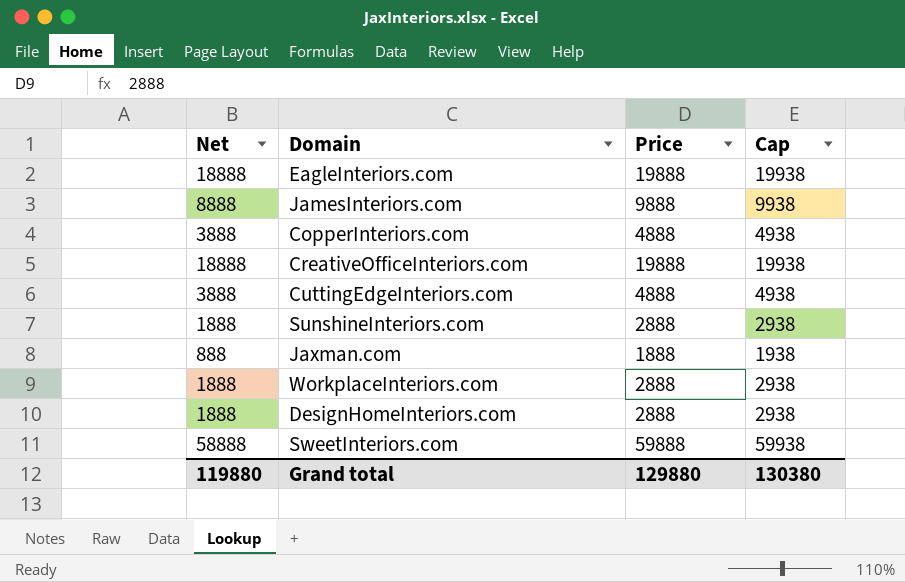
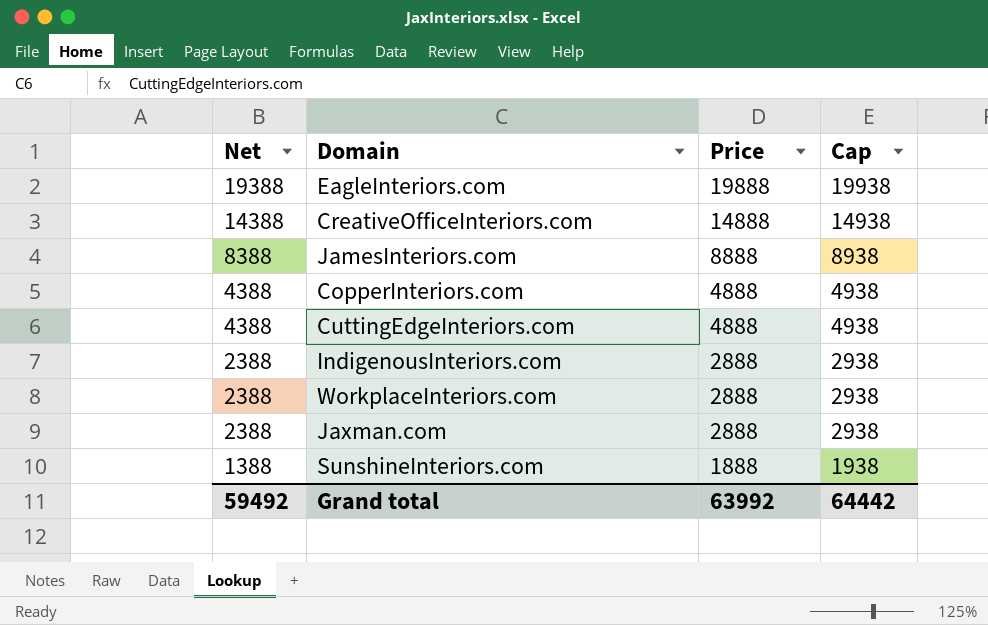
row order: none -> Net descending
column Net | formula: [Price] - 1000 -> [Price] - 500
row DesignHomeInteriors.com: 1888 | 2888 | 2938 -> none
row SweetInteriors.com: 58888 | 59888 | 59938 -> none
CreativeOfficeInteriors.com | Price: 19888 -> 14888
CreativeOfficeInteriors.com | Cap: 19938 -> 14938
JamesInteriors.com | Price: 9888 -> 8888
JamesInteriors.com | Cap: 9938 -> 8938
row IndigenousInteriors.com: none -> 2388 | 2888 | 2938
Jaxman.com | Price: 1888 -> 2888
Jaxman.com | Cap: 1938 -> 2938
SunshineInteriors.com | Price: 2888 -> 1888
SunshineInteriors.com | Cap: 2938 -> 1938
Grand total | Net: 119880 -> 59492
Grand total | Price: 129880 -> 63992
Grand total | Cap: 130380 -> 64442

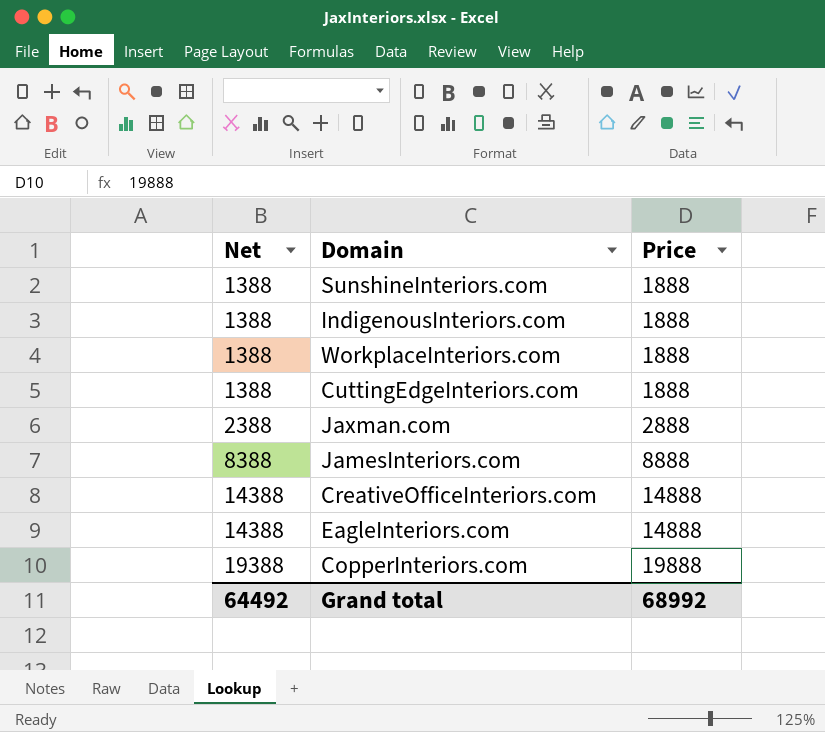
row order: Net descending -> Net ascending
column Cap | formula: [Price] + 50 -> none
IndigenousInteriors.com | Net: 2388 -> 1388
IndigenousInteriors.com | Price: 2888 -> 1888
WorkplaceInteriors.com | Net: 2388 -> 1388
WorkplaceInteriors.com | Price: 2888 -> 1888
CuttingEdgeInteriors.com | Net: 4388 -> 1388
CuttingEdgeInteriors.com | Price: 4888 -> 1888
EagleInteriors.com | Net: 19388 -> 14388
EagleInteriors.com | Price: 19888 -> 14888
CopperInteriors.com | Net: 4388 -> 19388
CopperInteriors.com | Price: 4888 -> 19888
Grand total | Net: 59492 -> 64492
Grand total | Price: 63992 -> 68992

